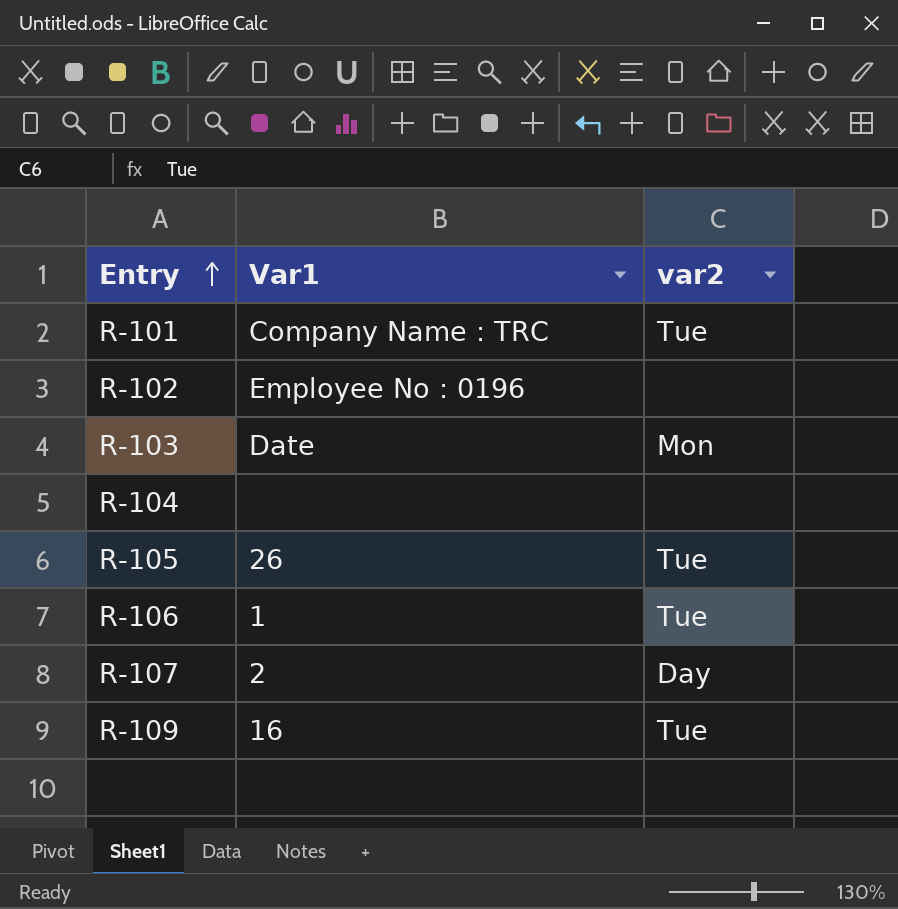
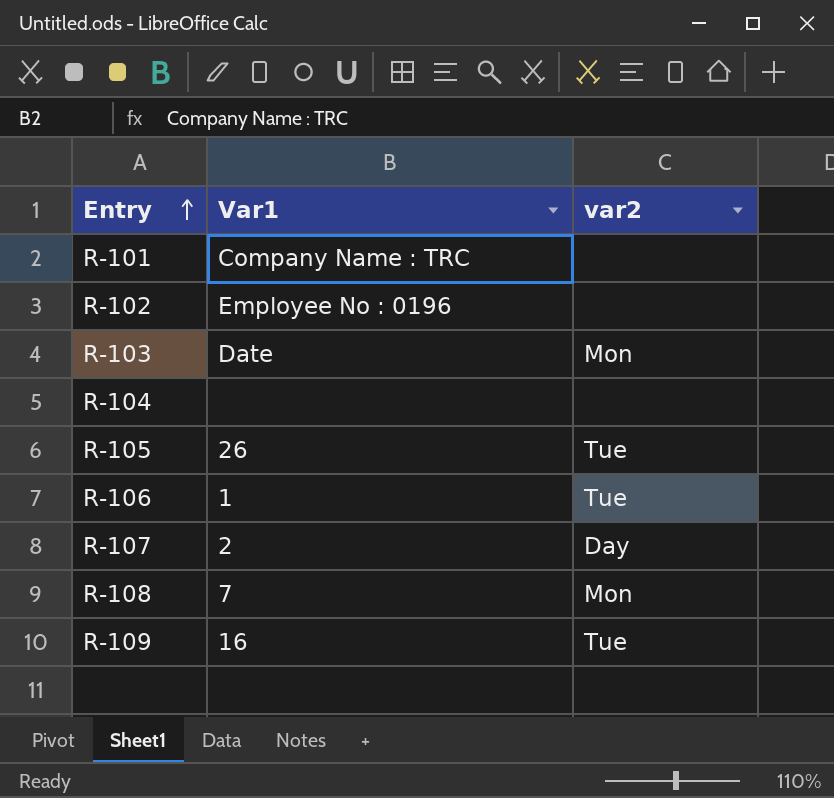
R-101 | var2: Tue -> none
row R-108: none -> 7 | Mon

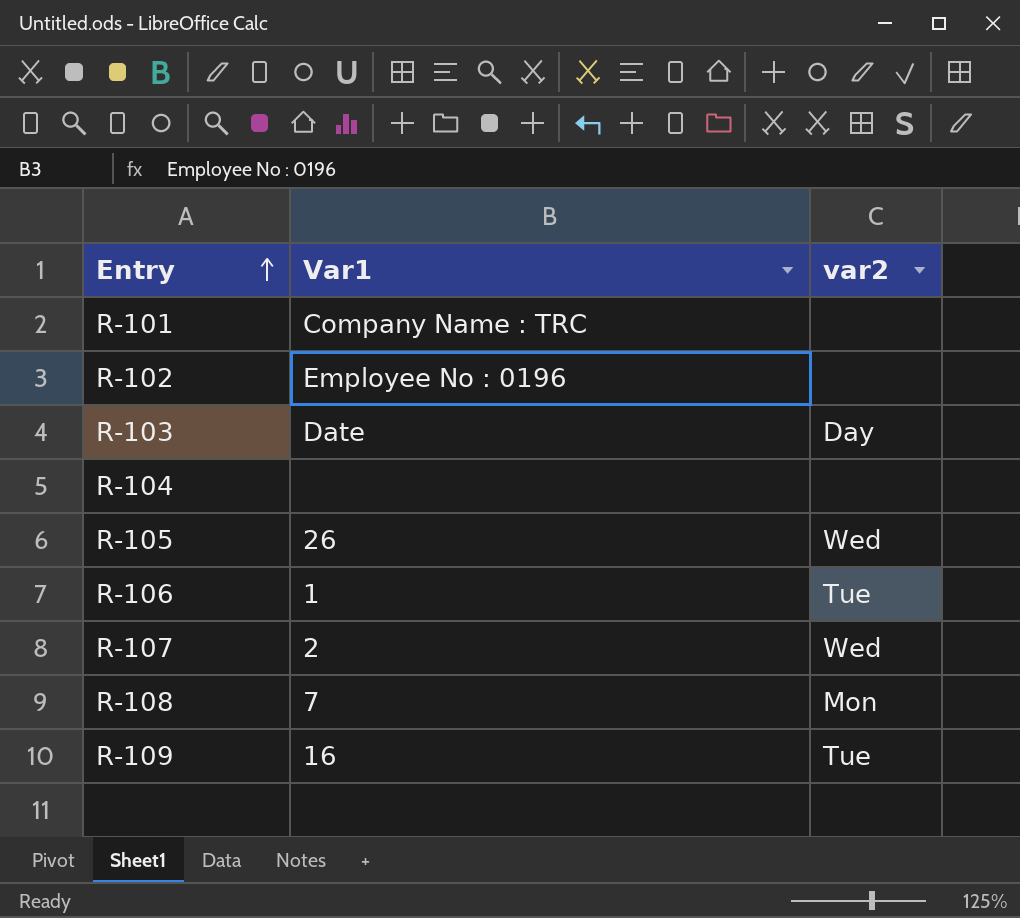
R-103 | var2: Mon -> Day
R-105 | var2: Tue -> Wed
R-107 | var2: Day -> Wed

